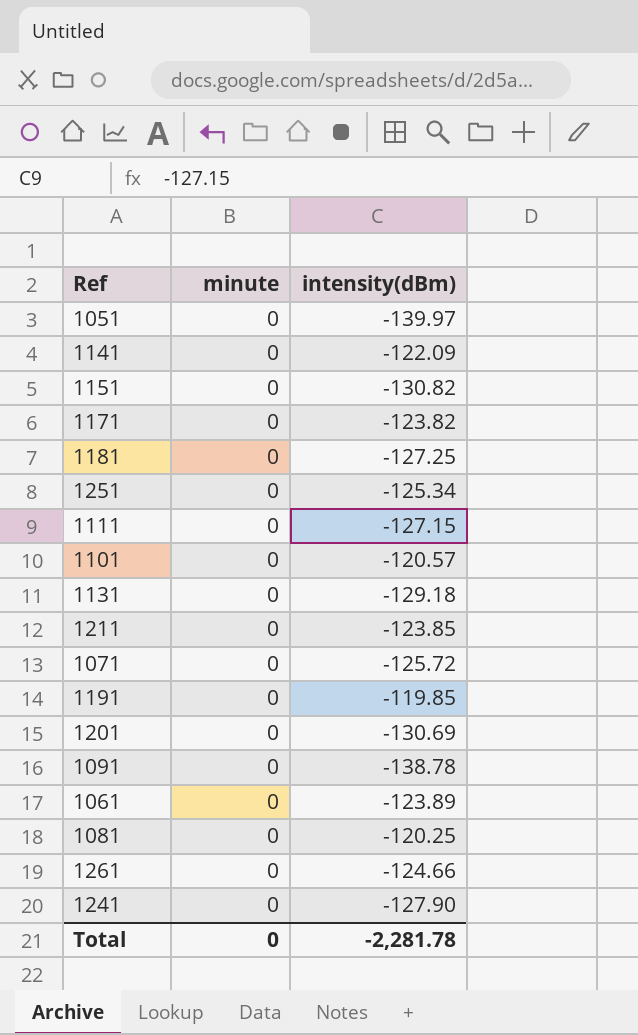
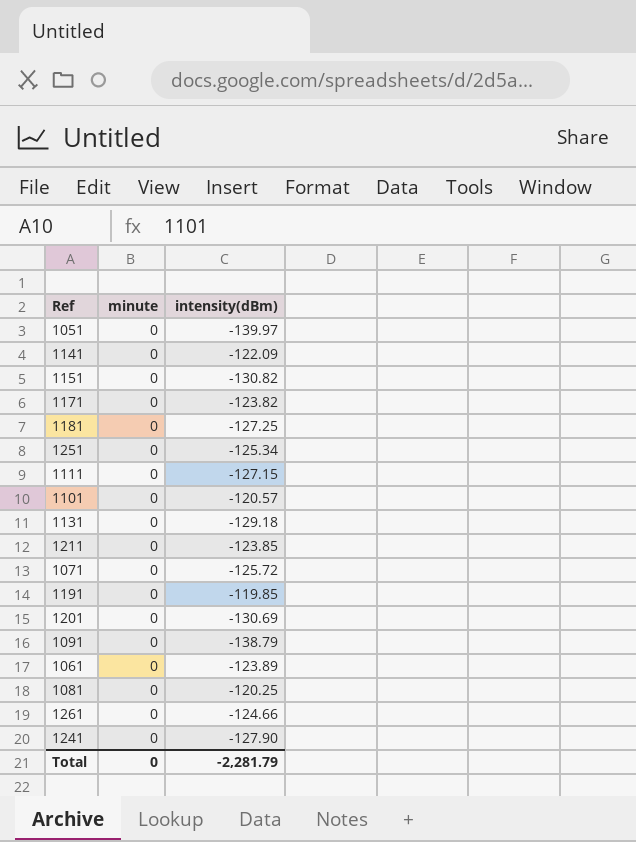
1091 | intensity(dBm): -138.78 -> -138.79
Total | intensity(dBm): -2,281.78 -> -2,281.79

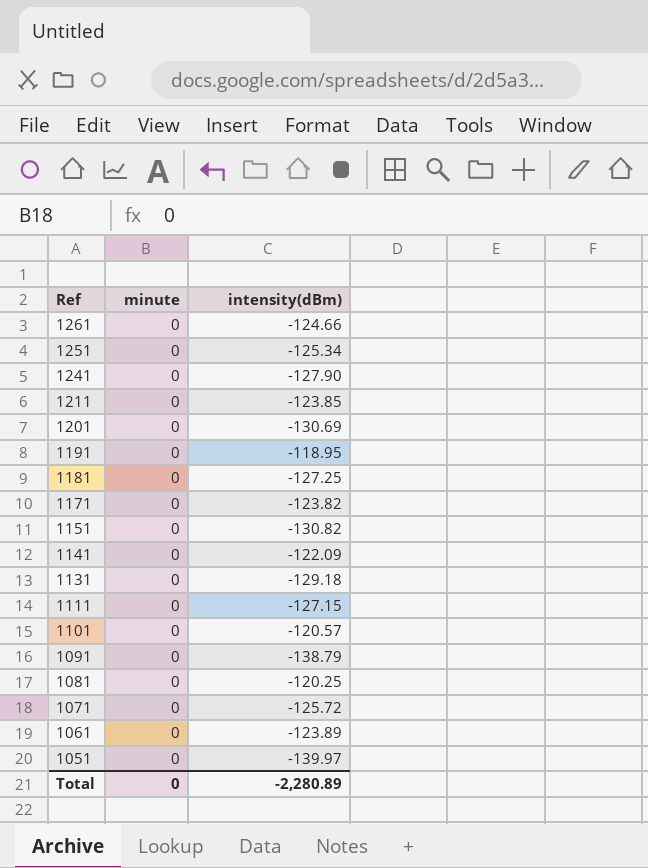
row order: none -> Ref descending
1191 | intensity(dBm): -119.85 -> -118.95
Total | intensity(dBm): -2,281.79 -> -2,280.89

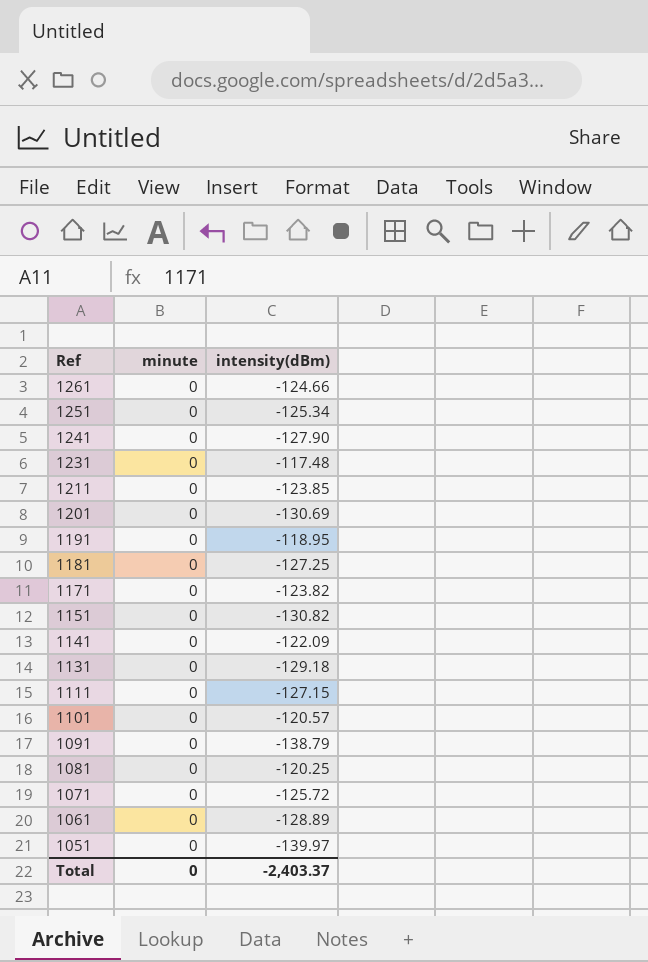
row 1231: none -> 0 | -117.48
1061 | intensity(dBm): -123.89 -> -128.89
Total | intensity(dBm): -2,280.89 -> -2,403.37

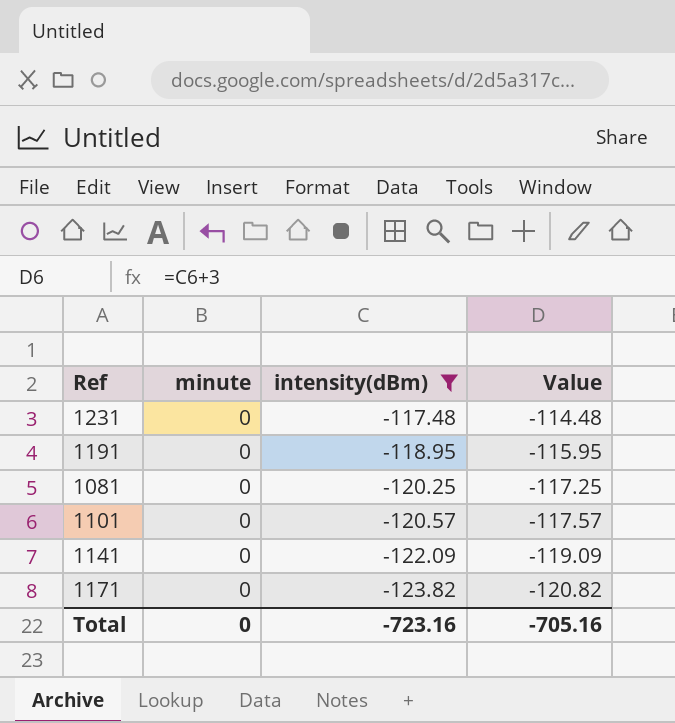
filter: none -> intensity(dBm) >= -123.82
row order: Ref descending -> intensity(dBm) descending
column Value | formula: none -> [intensity(dBm)] + 3
Total | intensity(dBm): -2,403.37 -> -723.16

